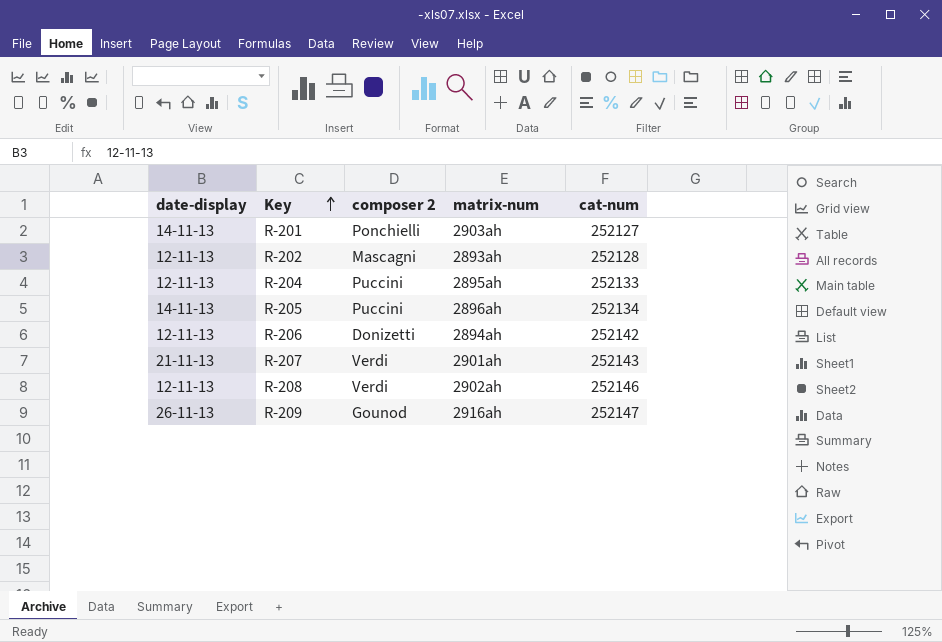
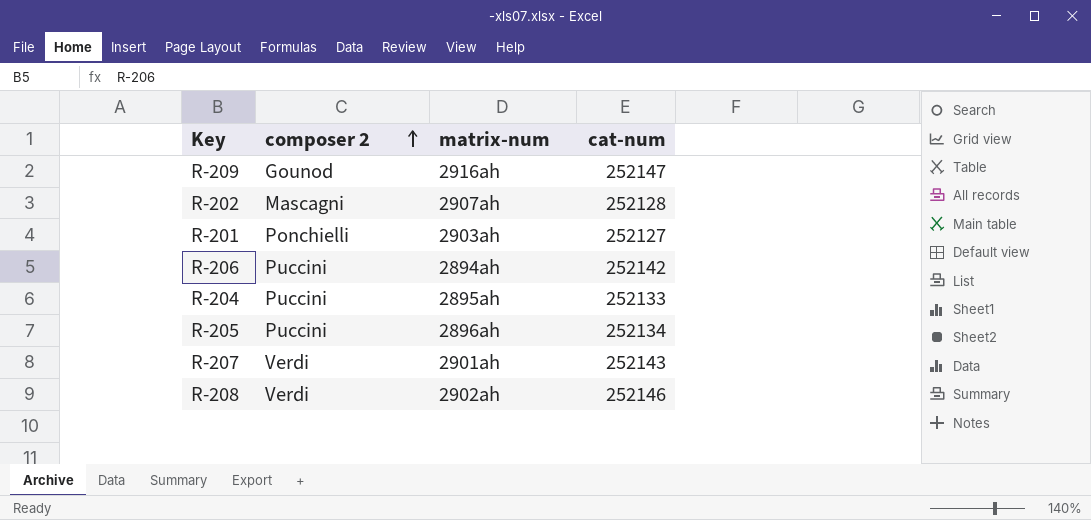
row order: Key ascending -> composer 2 ascending
column date-display | position: 1 -> none
R-202 | matrix-num: 2893ah -> 2907ah
R-206 | composer 2: Donizetti -> Puccini

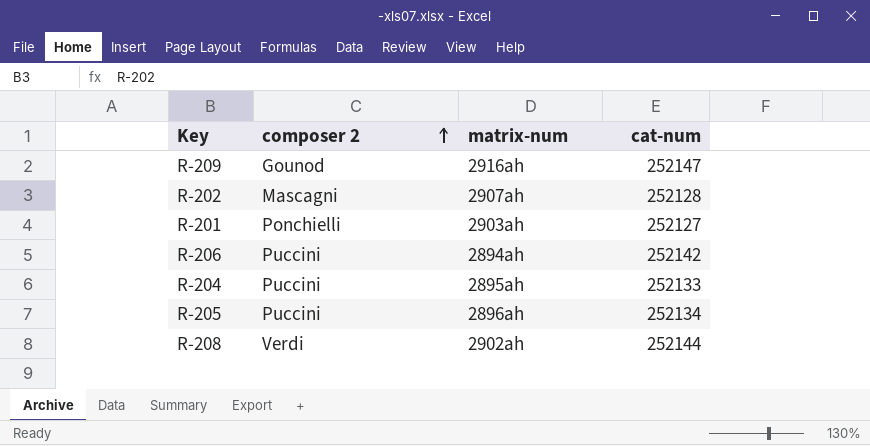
row R-207: Verdi | 2901ah | 252143 -> none
R-208 | cat-num: 252146 -> 252144

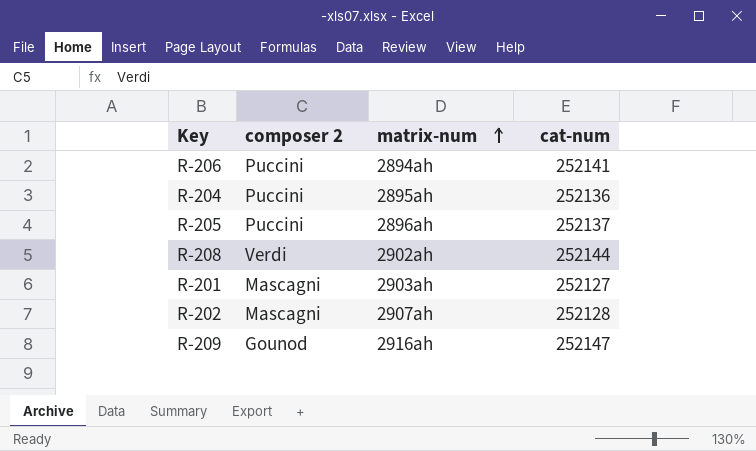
row order: composer 2 ascending -> matrix-num ascending
R-206 | cat-num: 252142 -> 252141
R-204 | cat-num: 252133 -> 252136
R-205 | cat-num: 252134 -> 252137
R-201 | composer 2: Ponchielli -> Mascagni

